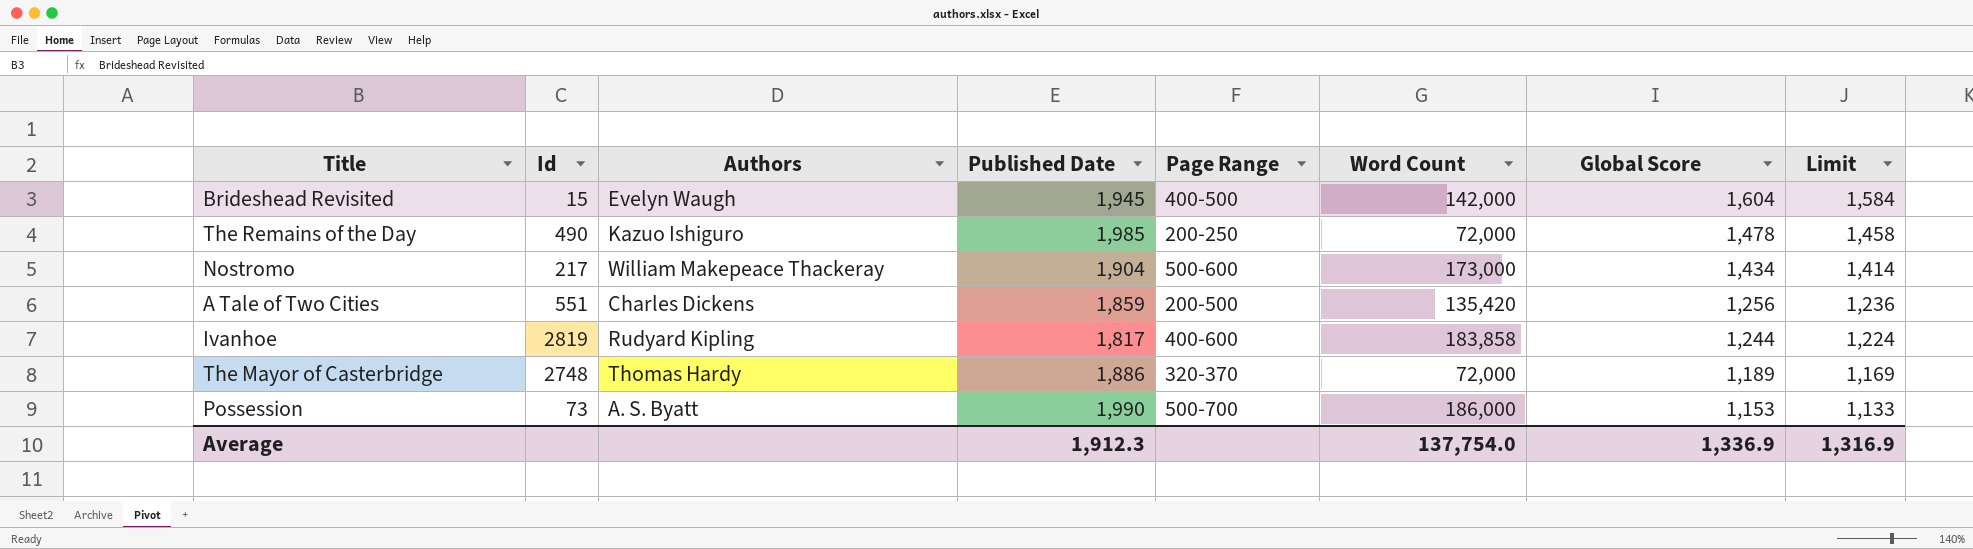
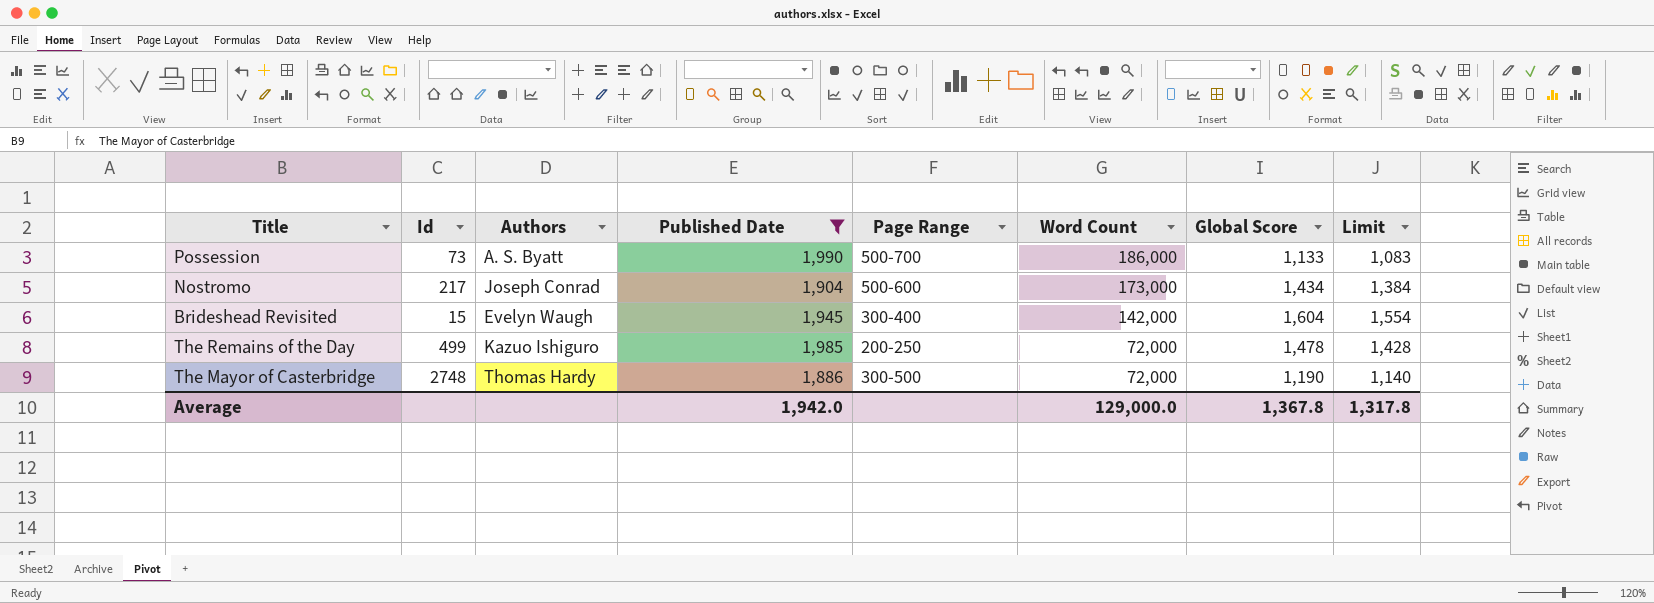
filter: none -> Published Date >= 1,886
row order: Global Score descending -> Word Count descending
column Limit | formula: [Global Score] - 20 -> [Global Score] - 50
Possession | Global Score: 1,153 -> 1,133
Nostromo | Authors: William Makepeace Thackeray -> Joseph Conrad
Brideshead Revisited | Page Range: 400-500 -> 300-400
The Remains of the Day | Id: 490 -> 499
The Mayor of Casterbridge | Page Range: 320-370 -> 300-500
The Mayor of Casterbridge | Global Score: 1,189 -> 1,190
Average | Published Date: 1,912.3 -> 1,942.0
Average | Word Count: 137,754.0 -> 129,000.0
Average | Global Score: 1,336.9 -> 1,367.8
Average | Limit: 1,316.9 -> 1,317.8

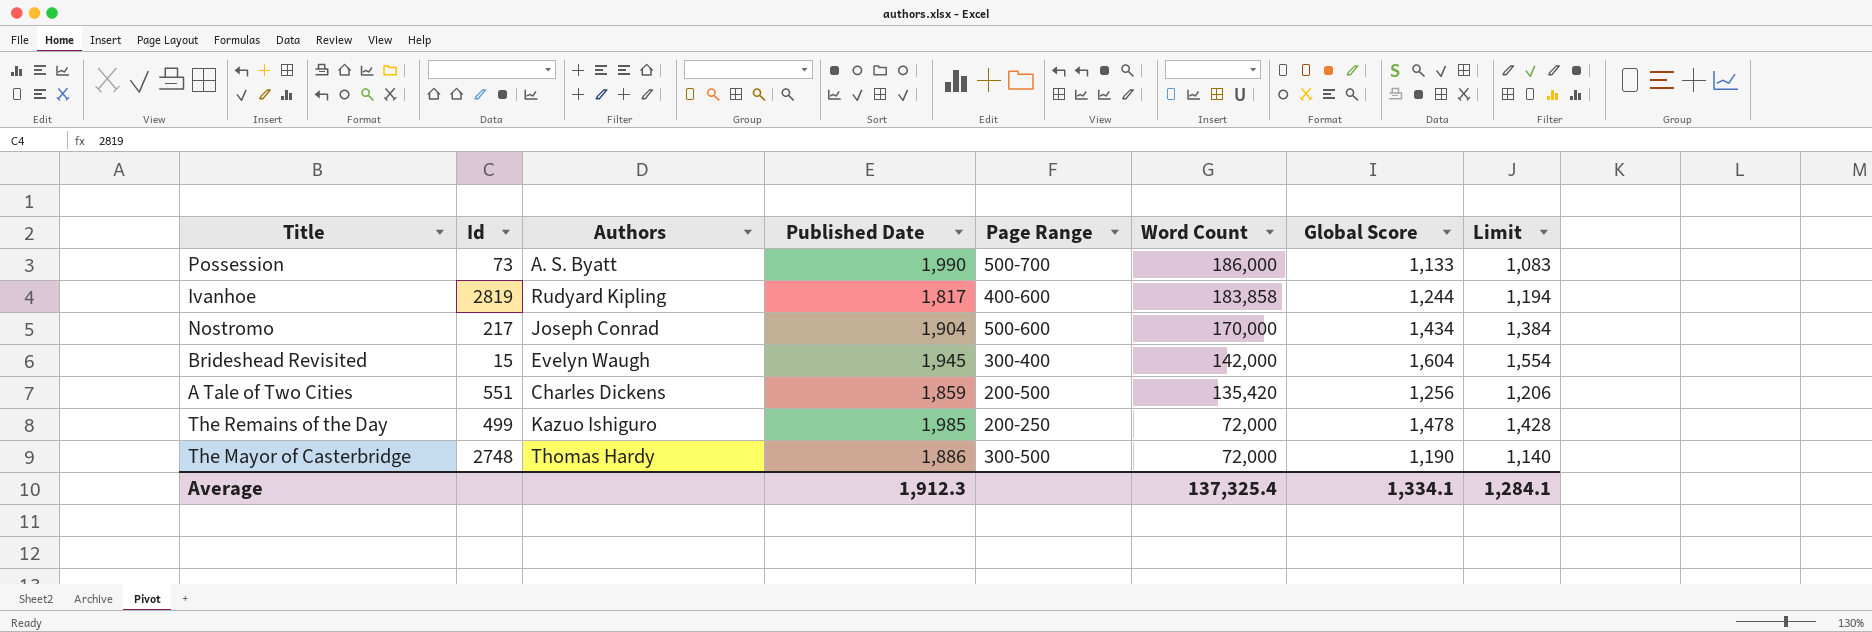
filter: Published Date >= 1,886 -> none
Nostromo | Word Count: 173,000 -> 170,000
Average | Published Date: 1,942.0 -> 1,912.3
Average | Word Count: 129,000.0 -> 137,325.4
Average | Global Score: 1,367.8 -> 1,334.1
Average | Limit: 1,317.8 -> 1,284.1

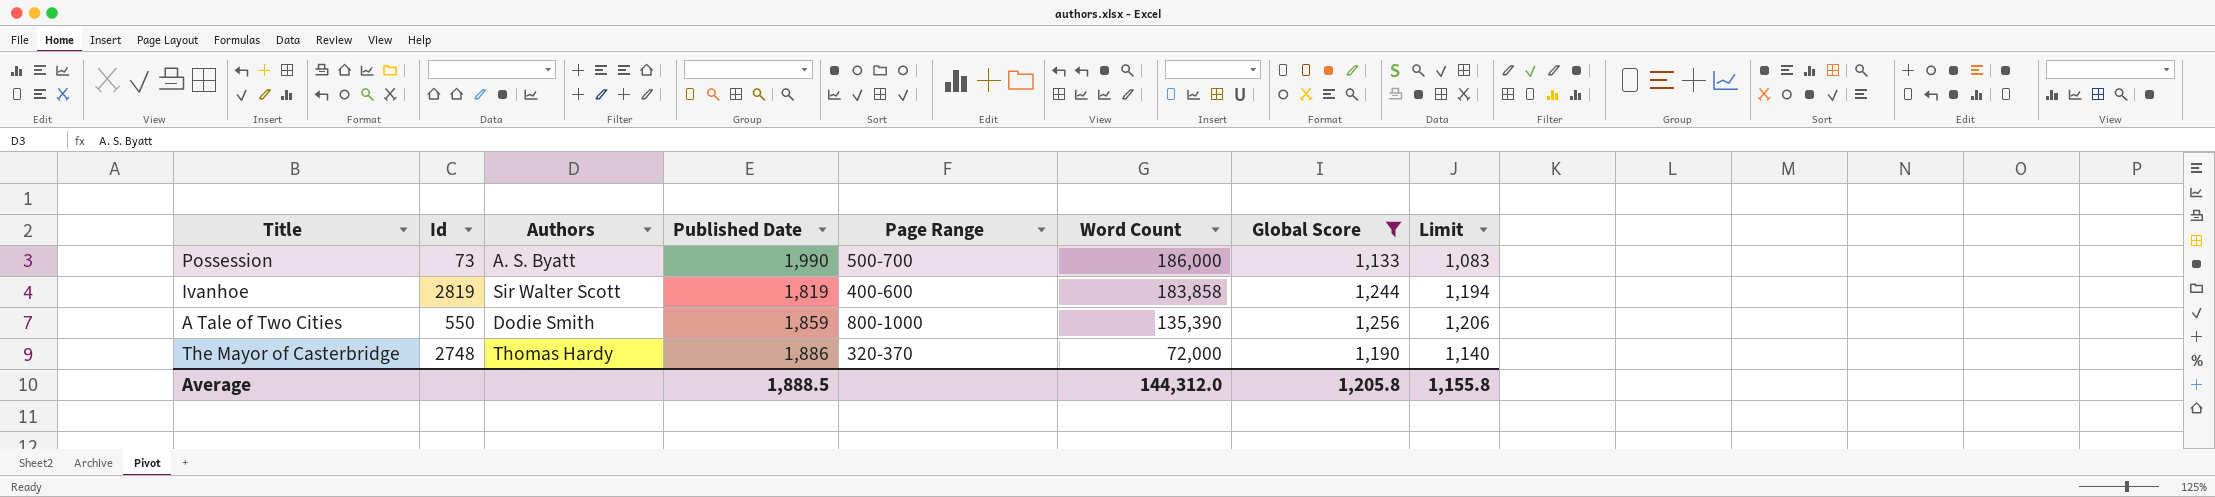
filter: none -> Global Score <= 1,256
Ivanhoe | Authors: Rudyard Kipling -> Sir Walter Scott
Ivanhoe | Published Date: 1,817 -> 1,819
A Tale of Two Cities | Id: 551 -> 550
A Tale of Two Cities | Authors: Charles Dickens -> Dodie Smith
A Tale of Two Cities | Page Range: 200-500 -> 800-1000
A Tale of Two Cities | Word Count: 135,420 -> 135,390
The Mayor of Casterbridge | Page Range: 300-500 -> 320-370
Average | Published Date: 1,912.3 -> 1,888.5
Average | Word Count: 137,325.4 -> 144,312.0
Average | Global Score: 1,334.1 -> 1,205.8
Average | Limit: 1,284.1 -> 1,155.8

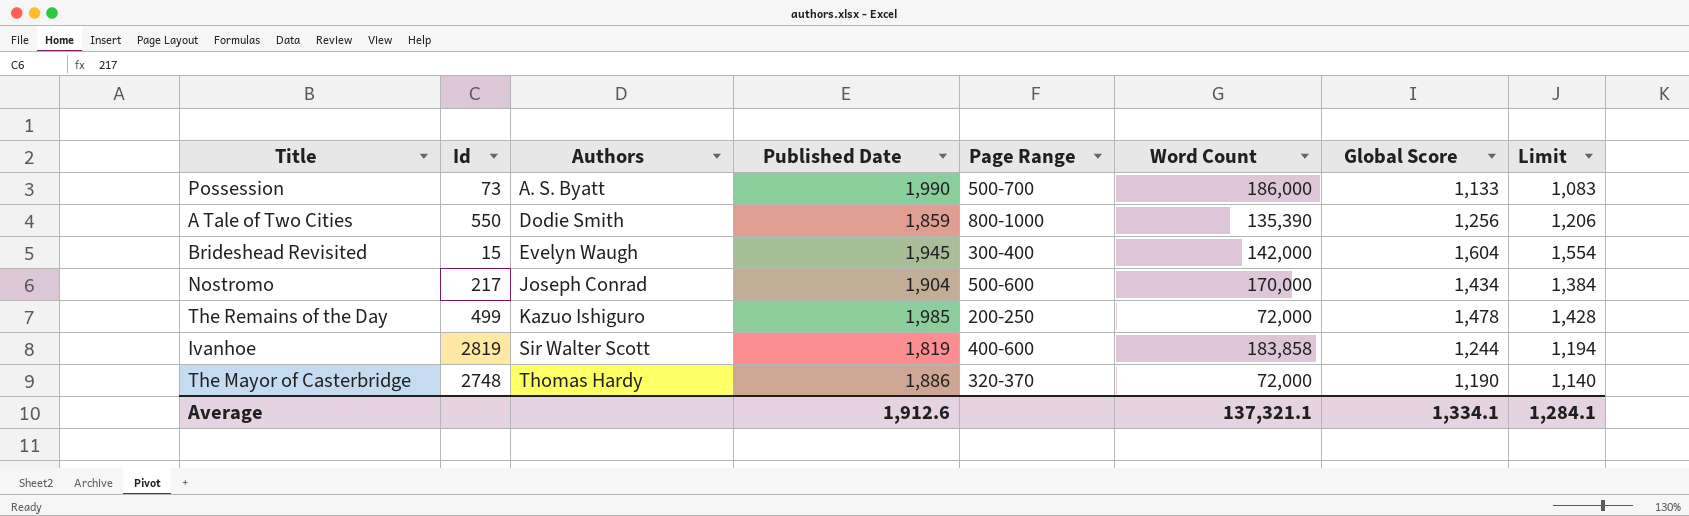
filter: Global Score <= 1,256 -> none
row order: Word Count descending -> Authors ascending
Average | Published Date: 1,888.5 -> 1,912.6
Average | Word Count: 144,312.0 -> 137,321.1
Average | Global Score: 1,205.8 -> 1,334.1
Average | Limit: 1,155.8 -> 1,284.1

